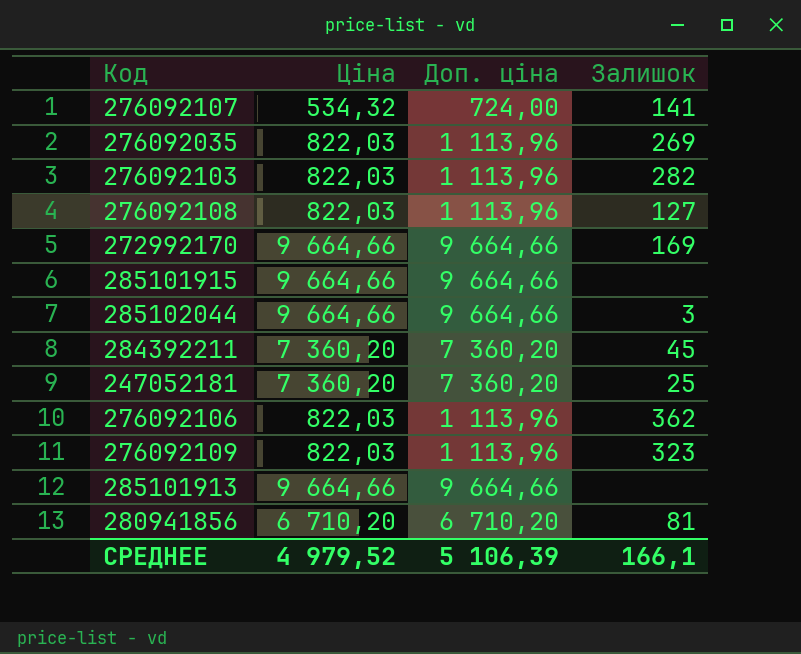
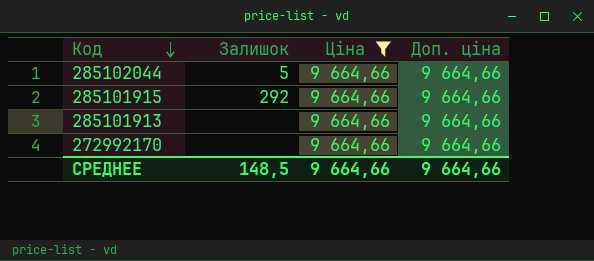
filter: none -> Ціна = 9 664,66
row order: none -> Код descending
column Залишок | position: 4 -> 2
285102044 | Залишок: 3 -> 5
285101915 | Залишок: none -> 292
272992170 | Залишок: 169 -> none
СРЕДНЕЕ | Залишок: 166,1 -> 148,5
СРЕДНЕЕ | Ціна: 4 979,52 -> 9 664,66
СРЕДНЕЕ | Доп. ціна: 5 106,39 -> 9 664,66

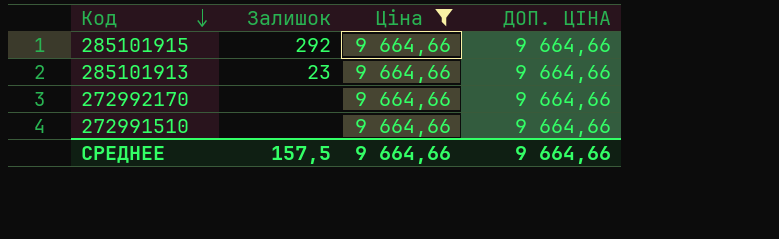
column name: Доп. ціна -> ДОП. ЦІНА
row 285102044: 5 | 9 664,66 | 9 664,66 -> none
285101913 | Залишок: none -> 23
row 272991510: none -> none | 9 664,66 | 9 664,66
СРЕДНЕЕ | Залишок: 148,5 -> 157,5

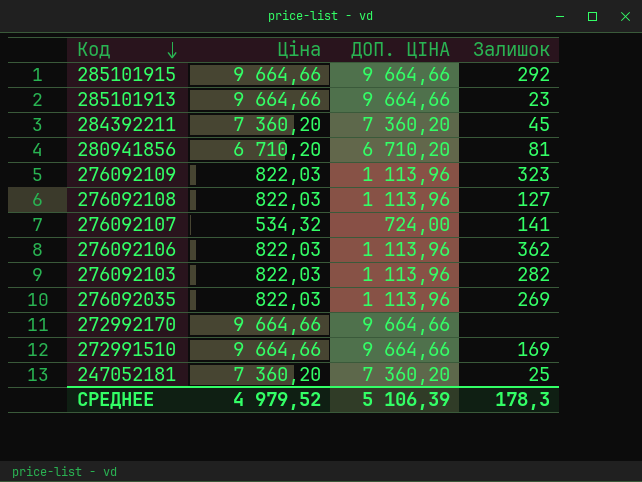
filter: Ціна = 9 664,66 -> none
column Залишок | position: 2 -> 4
272991510 | Залишок: none -> 169
СРЕДНЕЕ | Ціна: 9 664,66 -> 4 979,52
СРЕДНЕЕ | ДОП. ЦІНА: 9 664,66 -> 5 106,39
СРЕДНЕЕ | Залишок: 157,5 -> 178,3

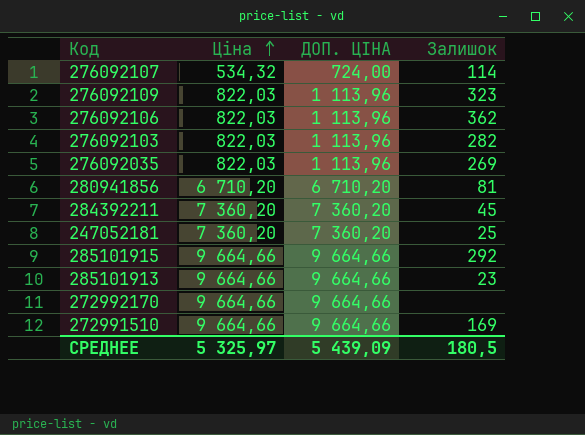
row order: Код descending -> Ціна ascending
row 276092108: 822,03 | 1 113,96 | 127 -> none
276092107 | Залишок: 141 -> 114
СРЕДНЕЕ | Ціна: 4 979,52 -> 5 325,97
СРЕДНЕЕ | ДОП. ЦІНА: 5 106,39 -> 5 439,09
СРЕДНЕЕ | Залишок: 178,3 -> 180,5

